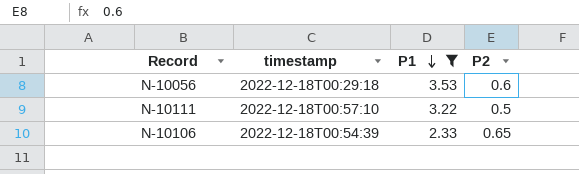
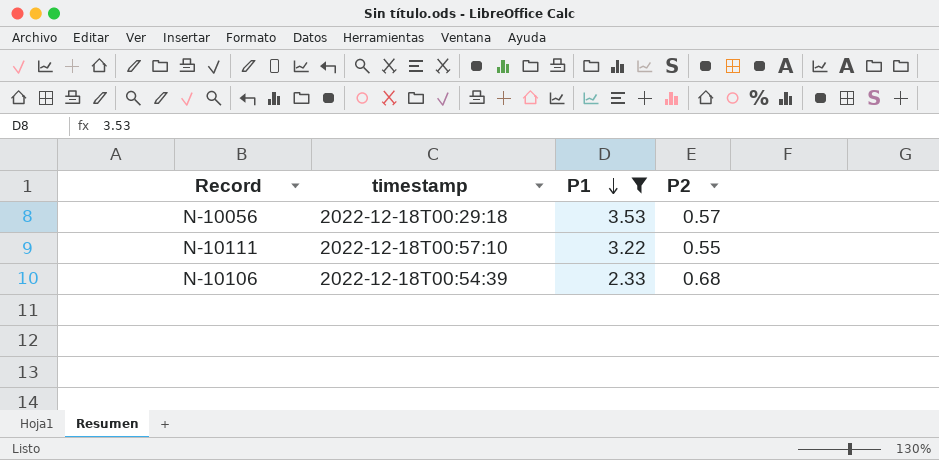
N-10056 | P2: 0.6 -> 0.57
N-10111 | P2: 0.5 -> 0.55
N-10106 | P2: 0.65 -> 0.68

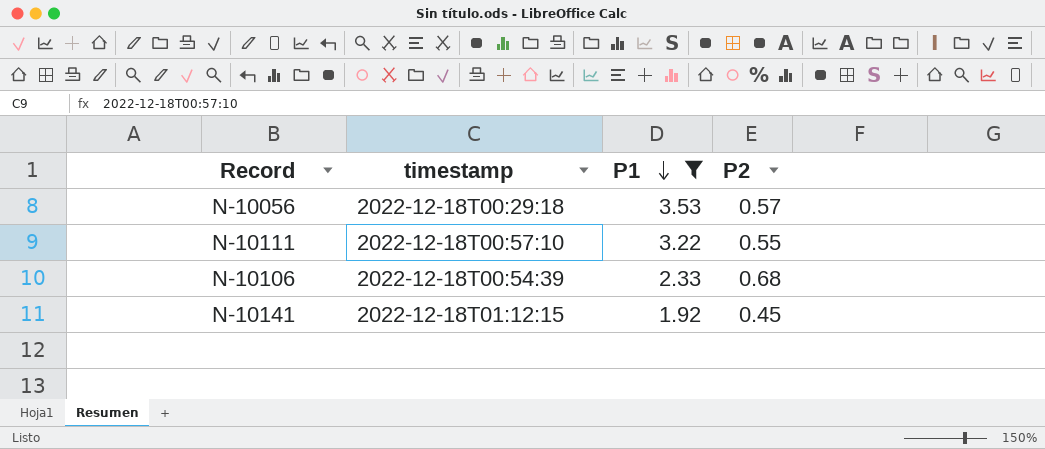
row N-10141: none -> 2022-12-18T01:12:15 | 1.92 | 0.45

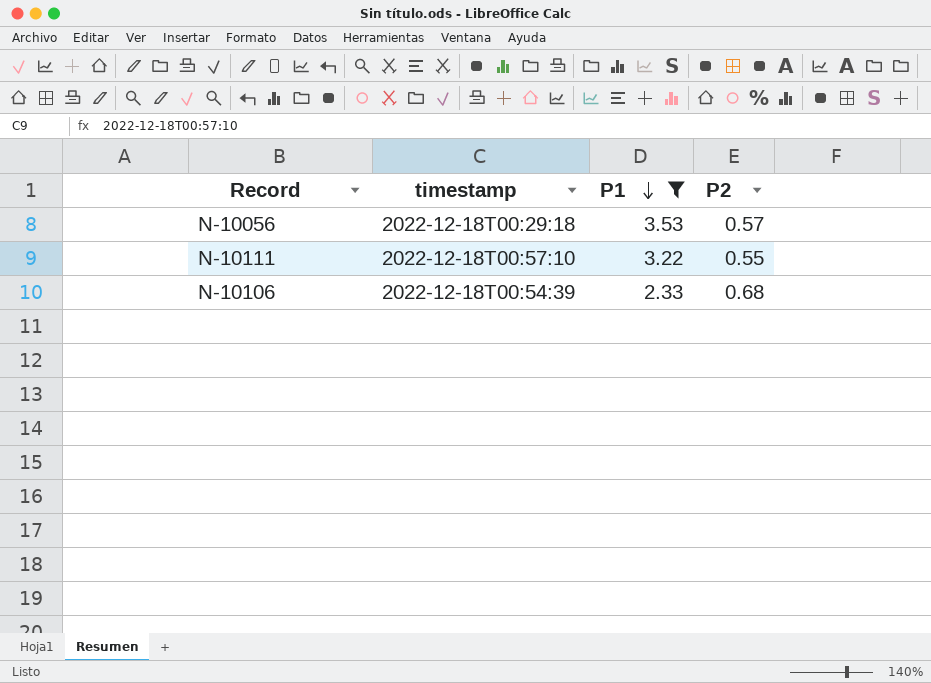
row N-10141: 2022-12-18T01:12:15 | 1.92 | 0.45 -> none

